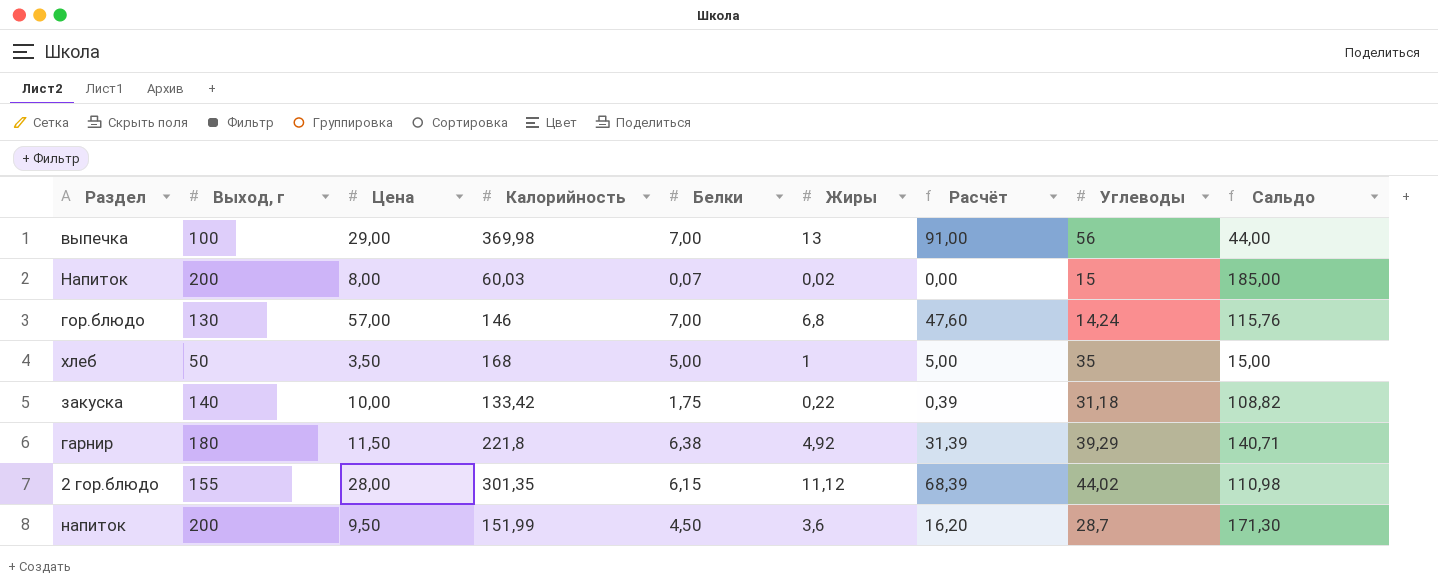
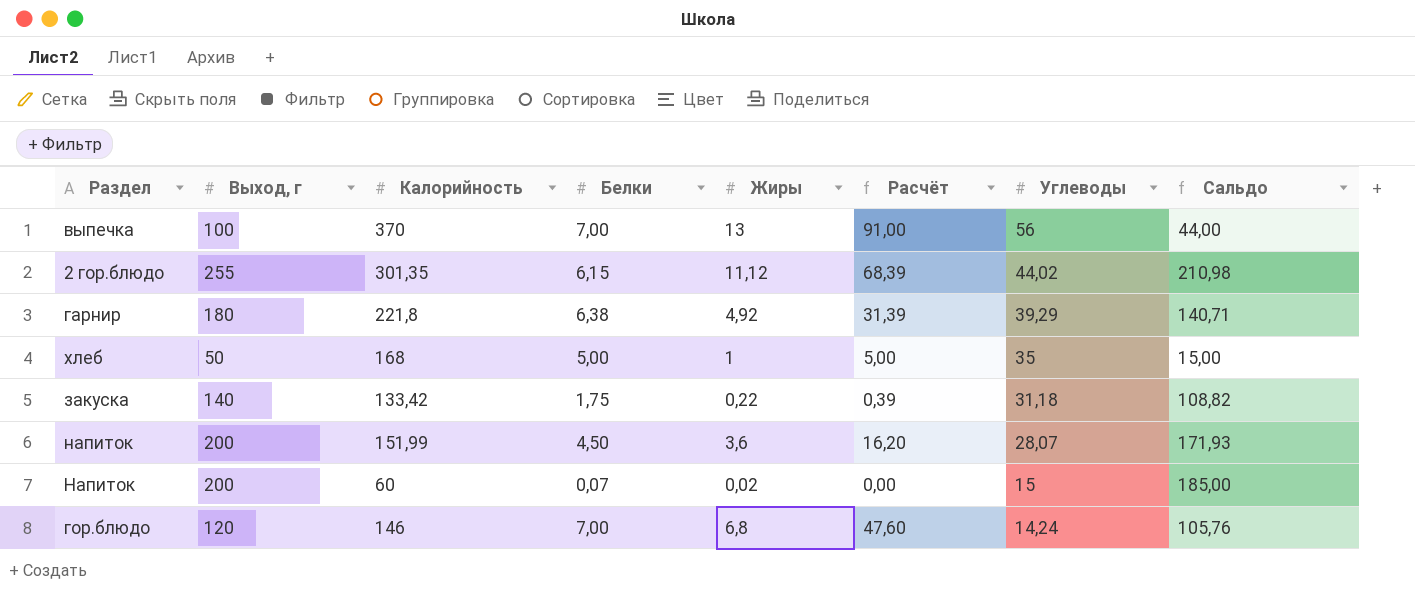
row order: none -> Углеводы descending
column Цена | position: 3 -> none
выпечка | Калорийность: 369,98 -> 370
2 гор.блюдо | Выход, г: 155 -> 255
2 гор.блюдо | Сальдо: 110,98 -> 210,98
напиток | Углеводы: 28,7 -> 28,07
напиток | Сальдо: 171,30 -> 171,93
Напиток | Калорийность: 60,03 -> 60
гор.блюдо | Выход, г: 130 -> 120
гор.блюдо | Сальдо: 115,76 -> 105,76

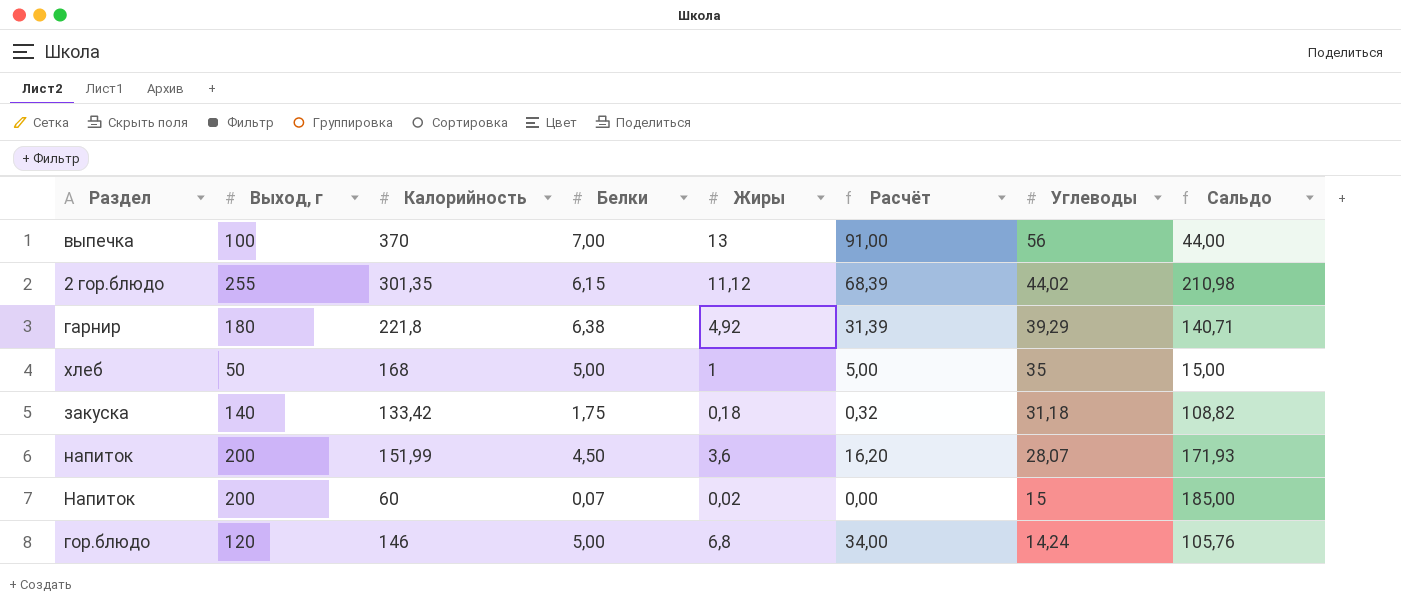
закуска | Жиры: 0,22 -> 0,18
закуска | Расчёт: 0,39 -> 0,32
гор.блюдо | Белки: 7,00 -> 5,00
гор.блюдо | Расчёт: 47,60 -> 34,00

